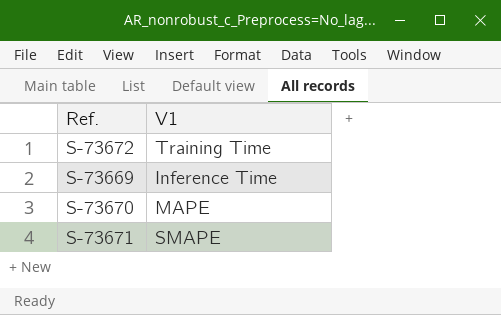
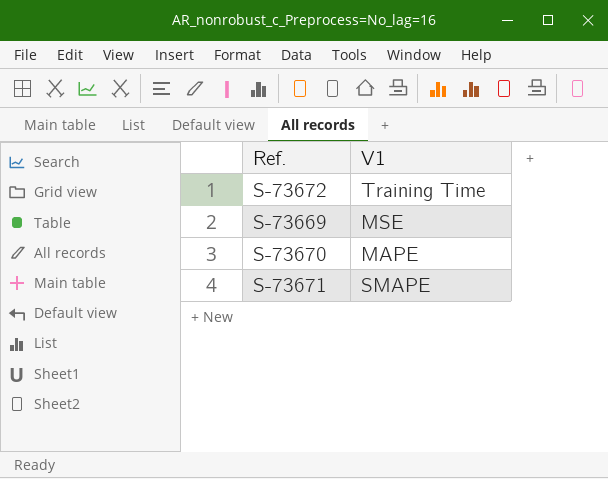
S-73669 | V1: Inference Time -> MSE

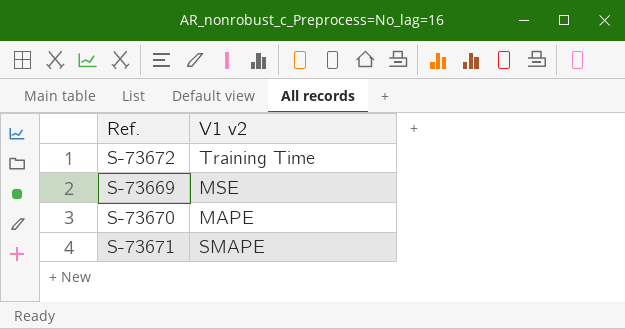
column name: V1 -> V1 v2

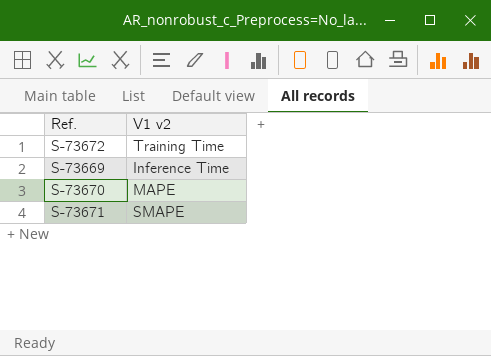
S-73669 | V1 v2: MSE -> Inference Time

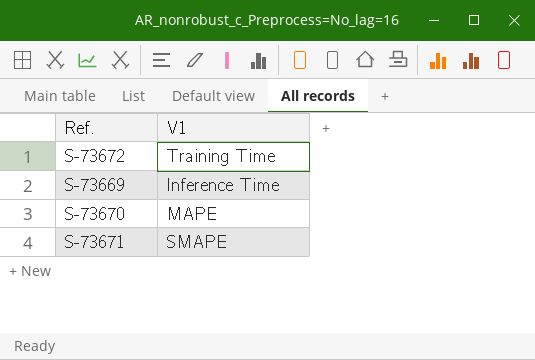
column name: V1 v2 -> V1

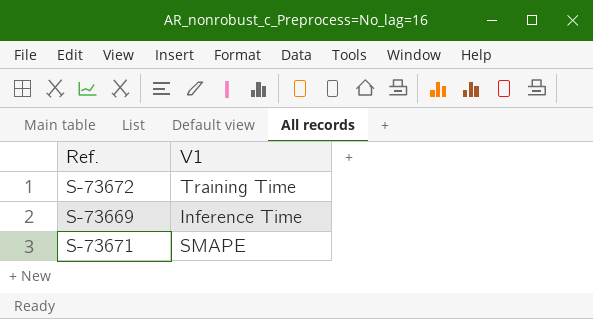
row S-73670: MAPE -> none

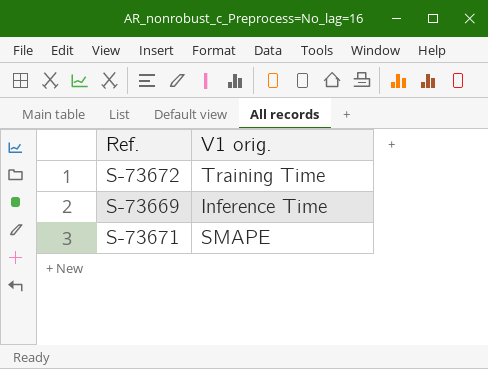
column name: V1 -> V1 orig.

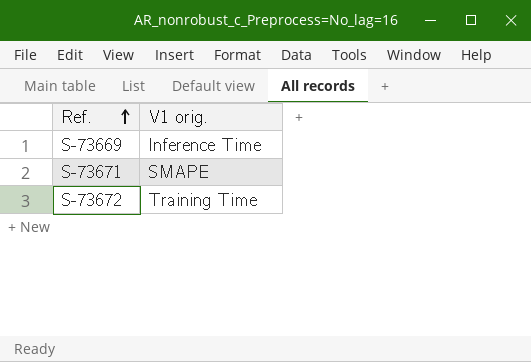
row order: none -> Ref. ascending

